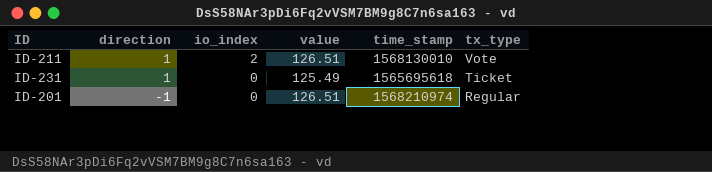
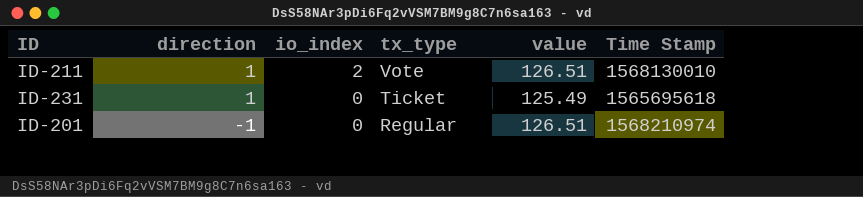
column tx_type | position: 6 -> 4
column name: time_stamp -> Time Stamp

